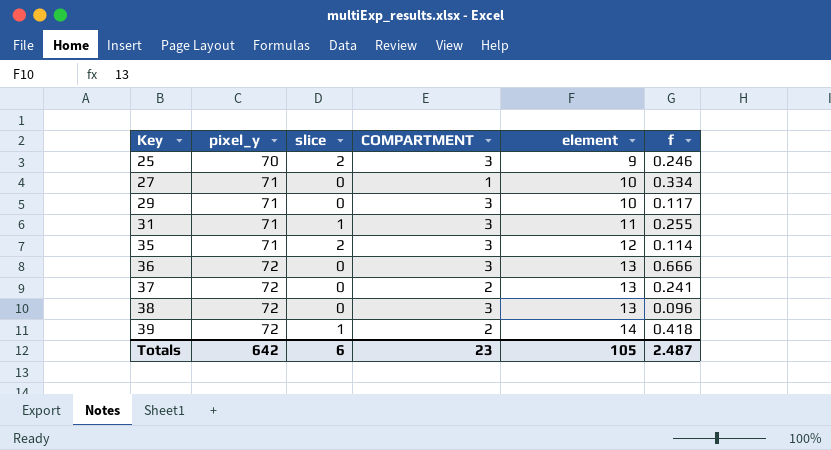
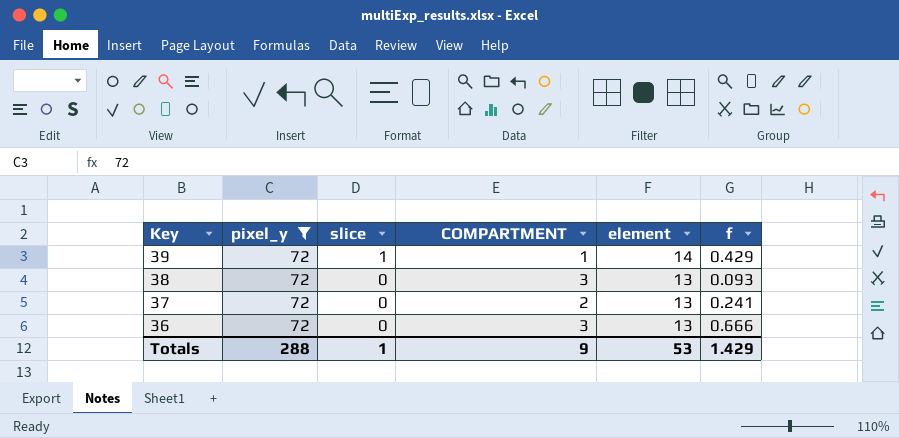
filter: none -> pixel_y = 72
row order: Key ascending -> Key descending
39 | COMPARTMENT: 2 -> 1
39 | f: 0.418 -> 0.429
38 | f: 0.096 -> 0.093
Totals | pixel_y: 642 -> 288
Totals | slice: 6 -> 1
Totals | COMPARTMENT: 23 -> 9
Totals | element: 105 -> 53
Totals | f: 2.487 -> 1.429

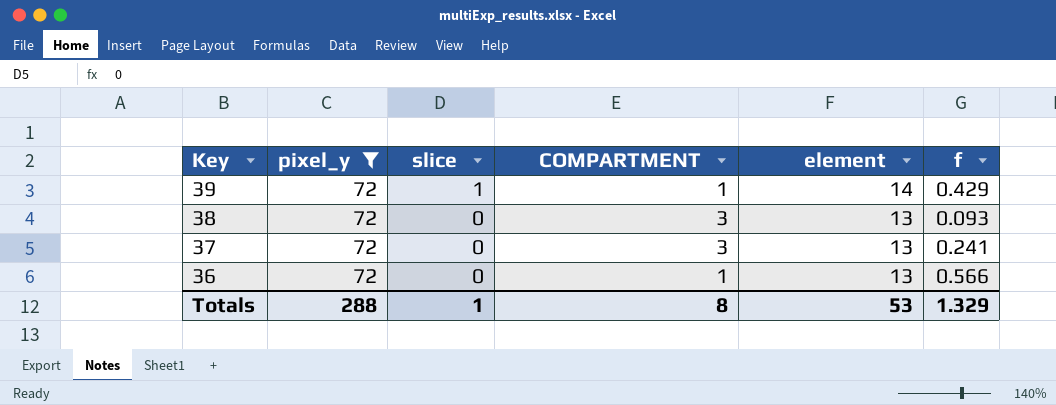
37 | COMPARTMENT: 2 -> 3
36 | COMPARTMENT: 3 -> 1
36 | f: 0.666 -> 0.566
Totals | COMPARTMENT: 9 -> 8
Totals | f: 1.429 -> 1.329

